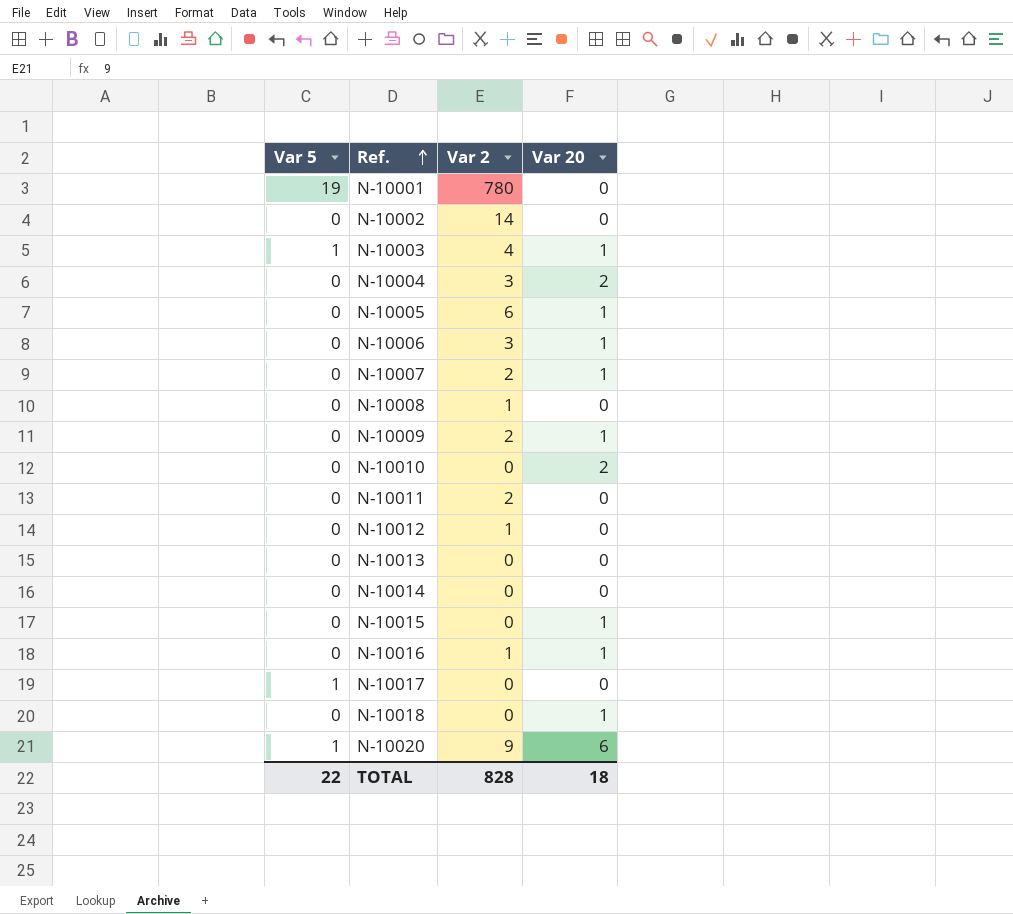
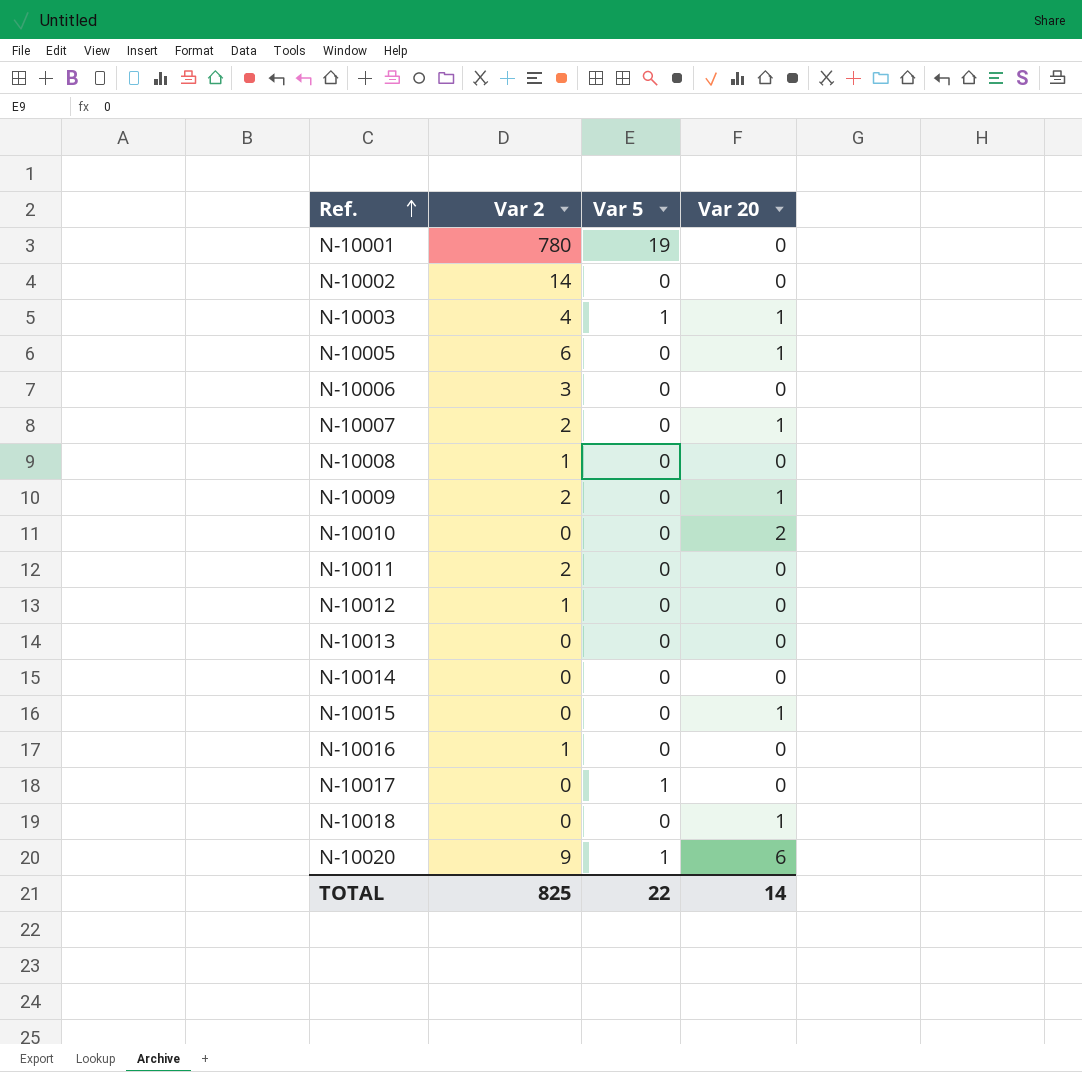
column Var 5 | position: 1 -> 3
row N-10004: 0 | 3 | 2 -> none
N-10006 | Var 20: 1 -> 0
N-10016 | Var 20: 1 -> 0
TOTAL | Var 2: 828 -> 825
TOTAL | Var 20: 18 -> 14

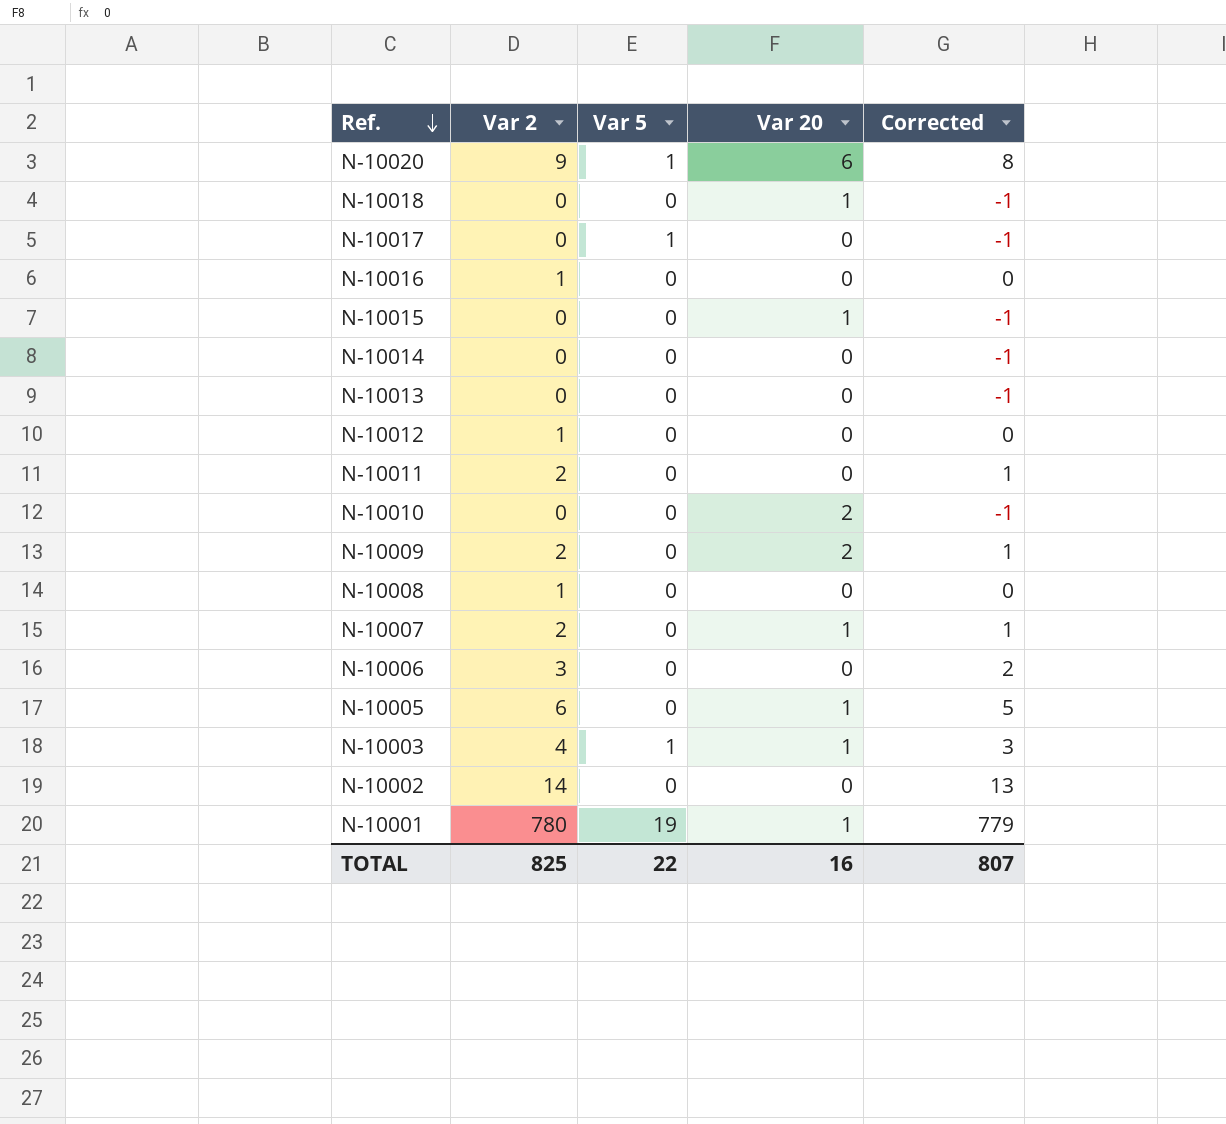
row order: Ref. ascending -> Ref. descending
column Corrected | formula: none -> [Var 2] - 1
N-10009 | Var 20: 1 -> 2
N-10001 | Var 20: 0 -> 1
TOTAL | Var 20: 14 -> 16

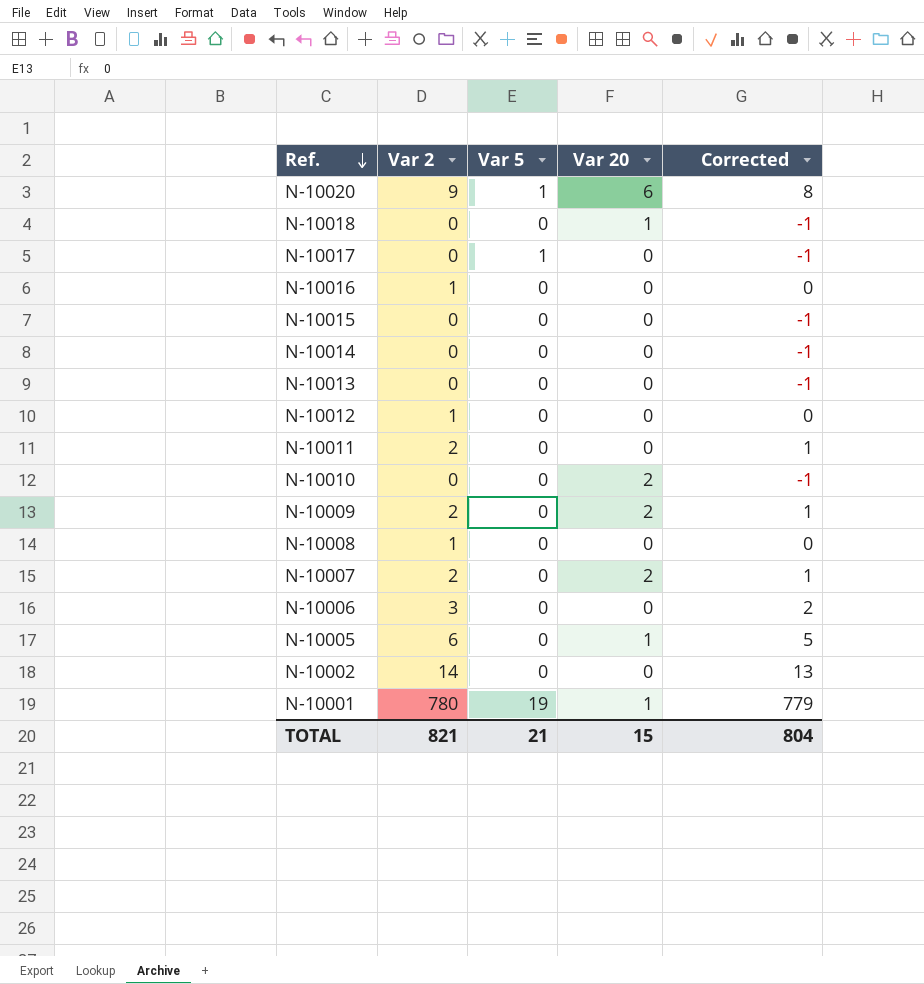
row N-10003: 4 | 1 | 1 | 3 -> none
N-10015 | Var 20: 1 -> 0
N-10007 | Var 20: 1 -> 2
TOTAL | Var 2: 825 -> 821
TOTAL | Var 5: 22 -> 21
TOTAL | Var 20: 16 -> 15
TOTAL | Corrected: 807 -> 804

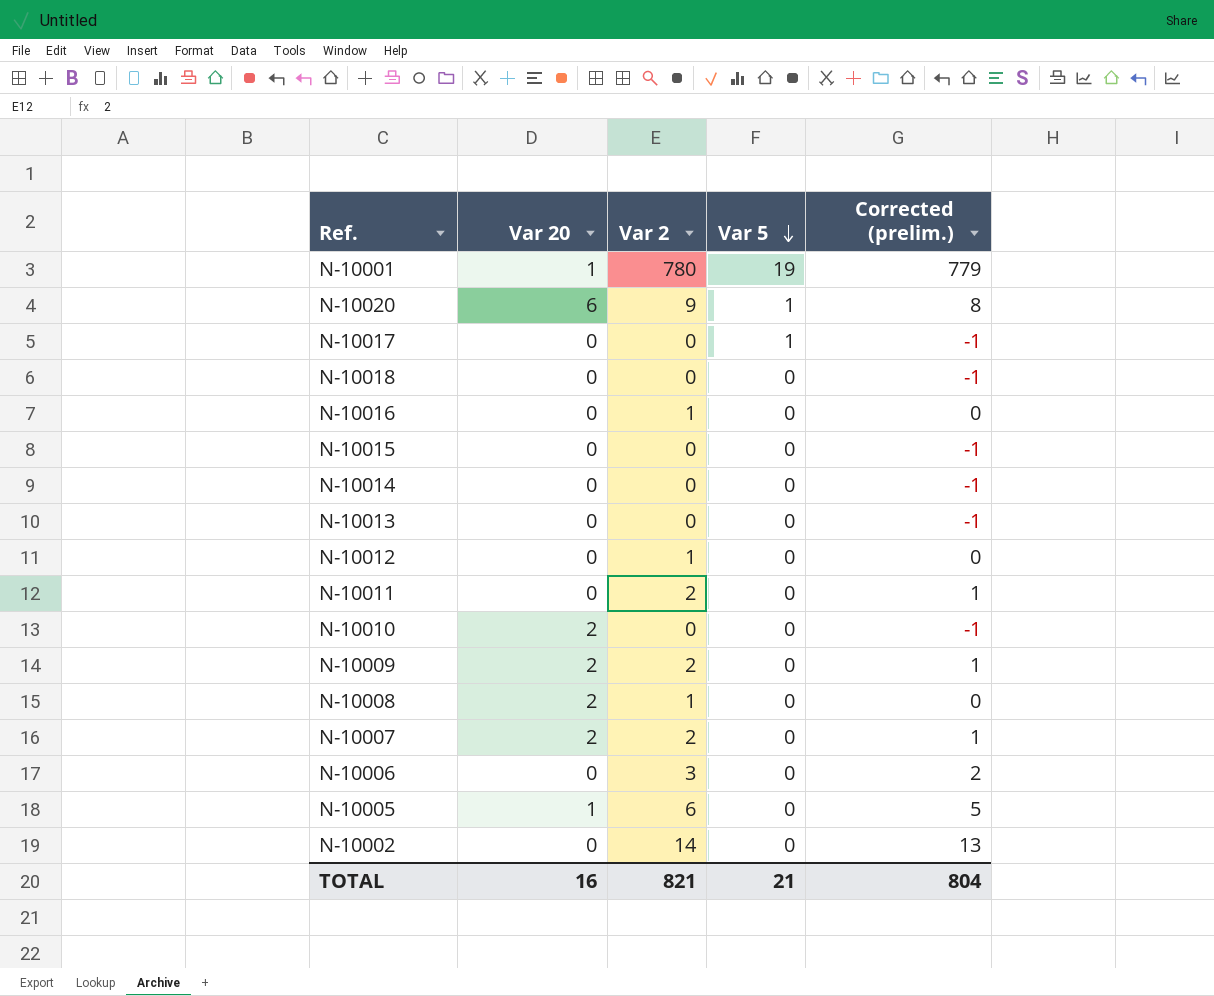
row order: Ref. descending -> Var 5 descending
column Var 20 | position: 4 -> 2
column name: Corrected -> Corrected (prelim.)
N-10018 | Var 20: 1 -> 0
N-10008 | Var 20: 0 -> 2
TOTAL | Var 20: 15 -> 16

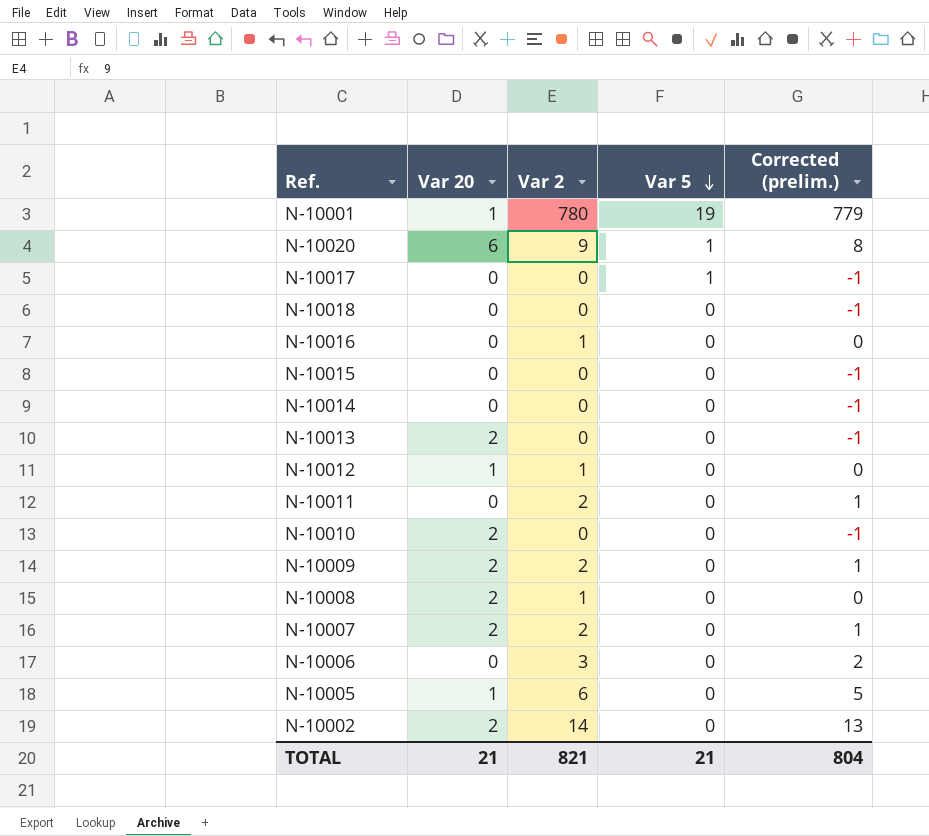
N-10013 | Var 20: 0 -> 2
N-10012 | Var 20: 0 -> 1
N-10002 | Var 20: 0 -> 2
TOTAL | Var 20: 16 -> 21

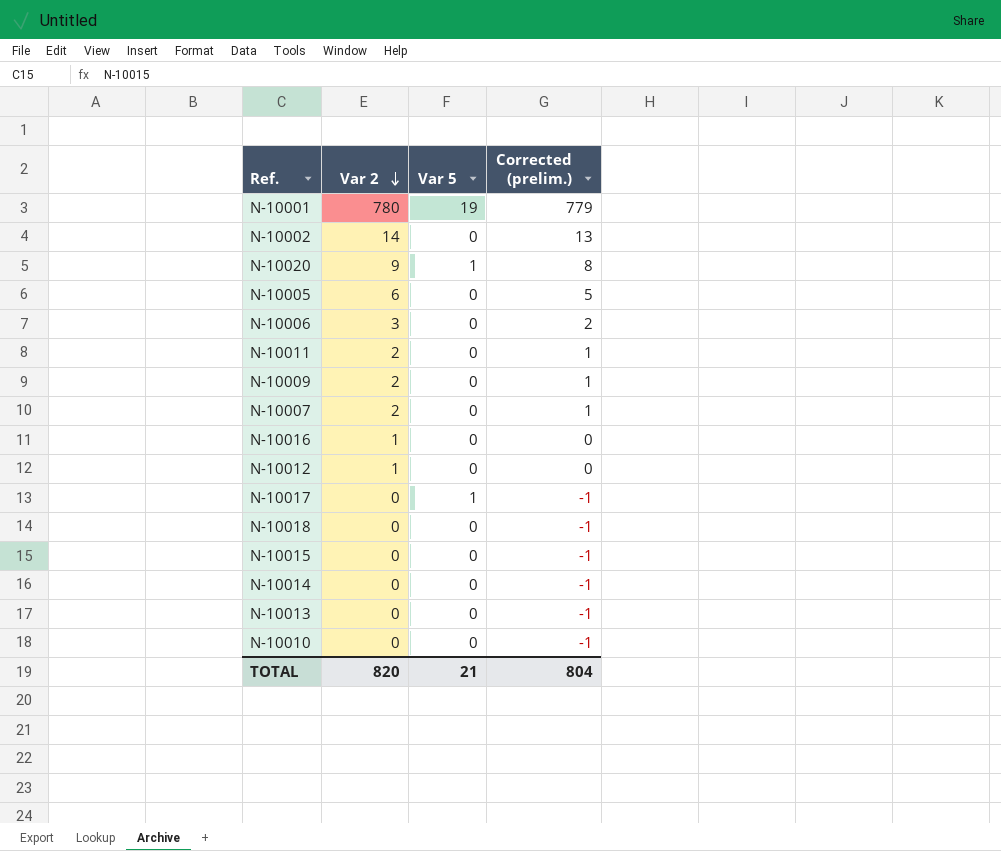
row order: Var 5 descending -> Var 2 descending
column Var 20 | position: 2 -> none
row N-10008: 2 | 1 | 0 | 0 -> none
TOTAL | Var 2: 821 -> 820

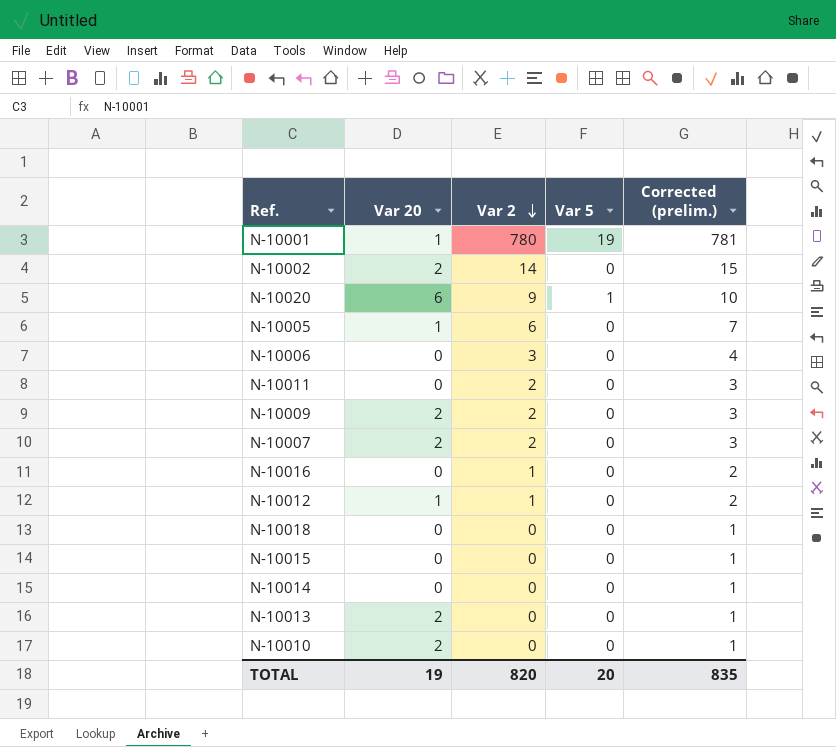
column Var 20 | position: none -> 2
column Corrected (prelim.) | formula: [Var 2] - 1 -> [Var 2] + 1
row N-10017: 0 | 1 | -1 -> none
TOTAL | Var 5: 21 -> 20
TOTAL | Corrected (prelim.): 804 -> 835

